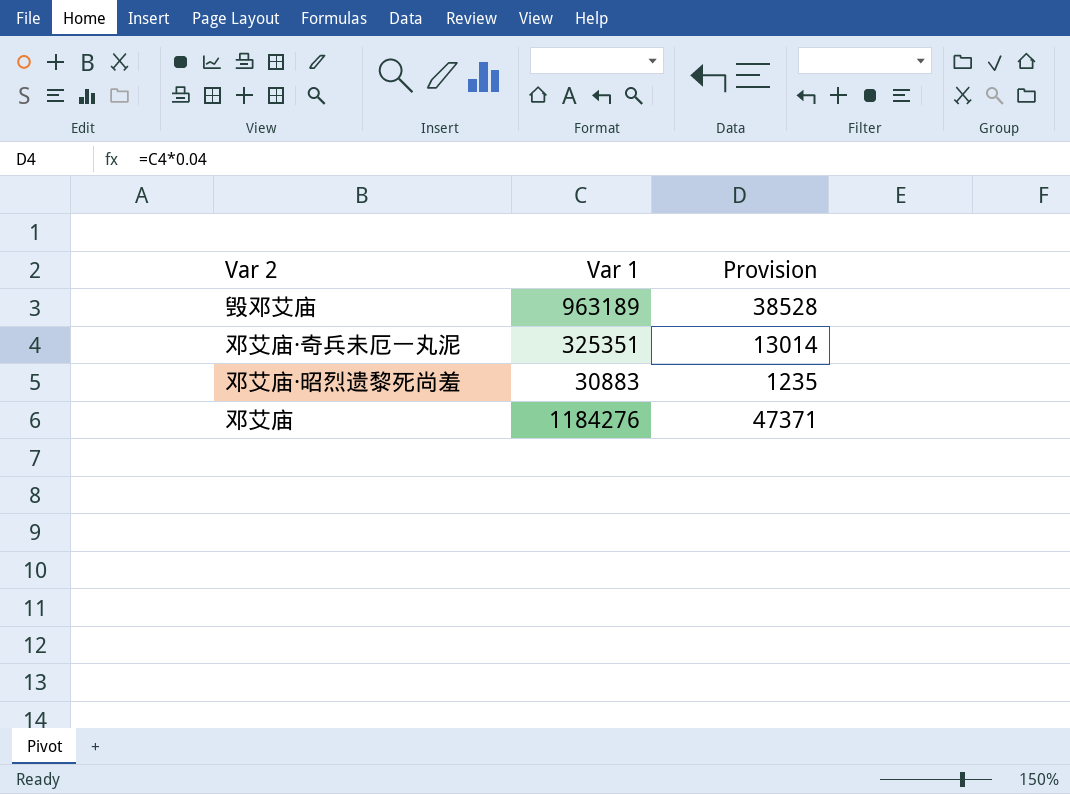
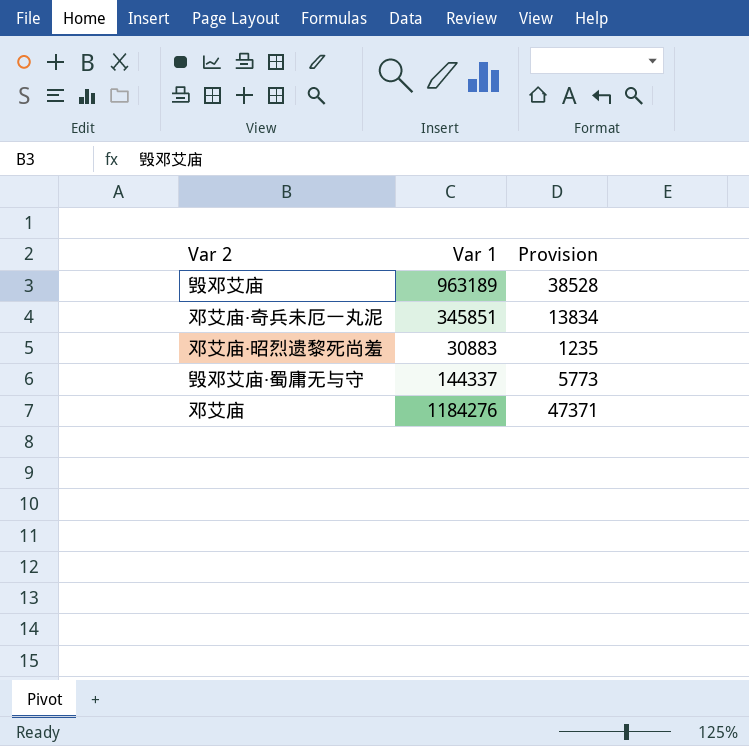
邓艾庙·奇兵未厄一丸泥 | Var 1: 325351 -> 345851
邓艾庙·奇兵未厄一丸泥 | Provision: 13014 -> 13834
row 毁邓艾庙·蜀庸无与守: none -> 144337 | 5773

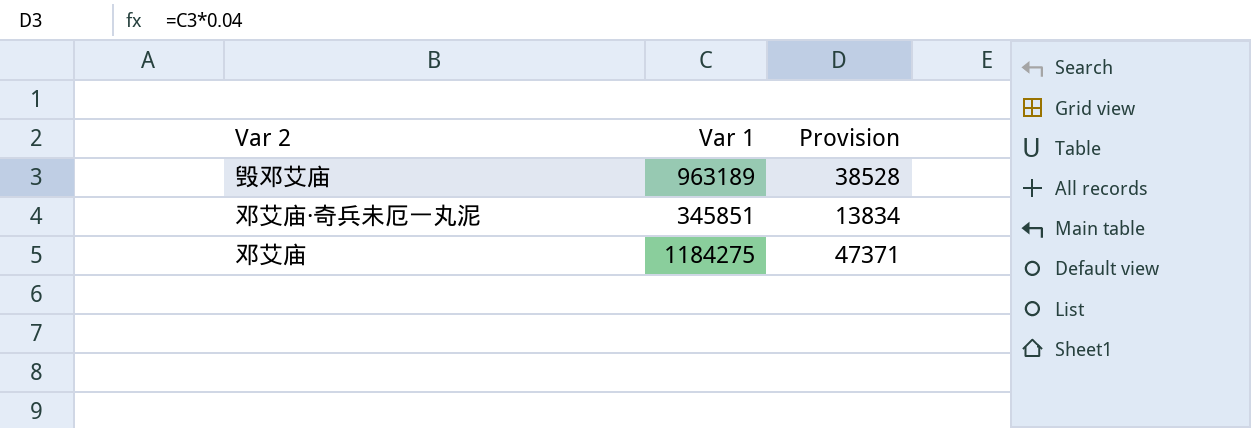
row 邓艾庙·昭烈遗黎死尚羞: 30883 | 1235 -> none
row 毁邓艾庙·蜀庸无与守: 144337 | 5773 -> none
邓艾庙 | Var 1: 1184276 -> 1184275

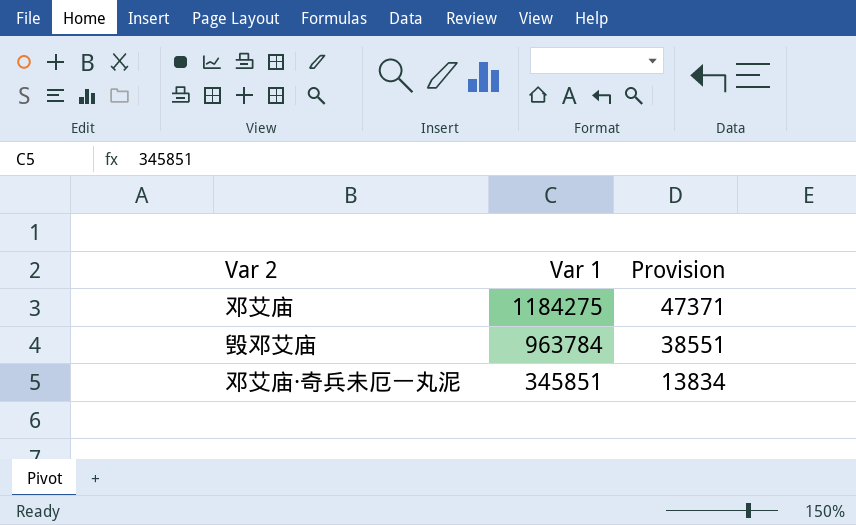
row order: none -> Var 1 descending
毁邓艾庙 | Var 1: 963189 -> 963784
毁邓艾庙 | Provision: 38528 -> 38551

